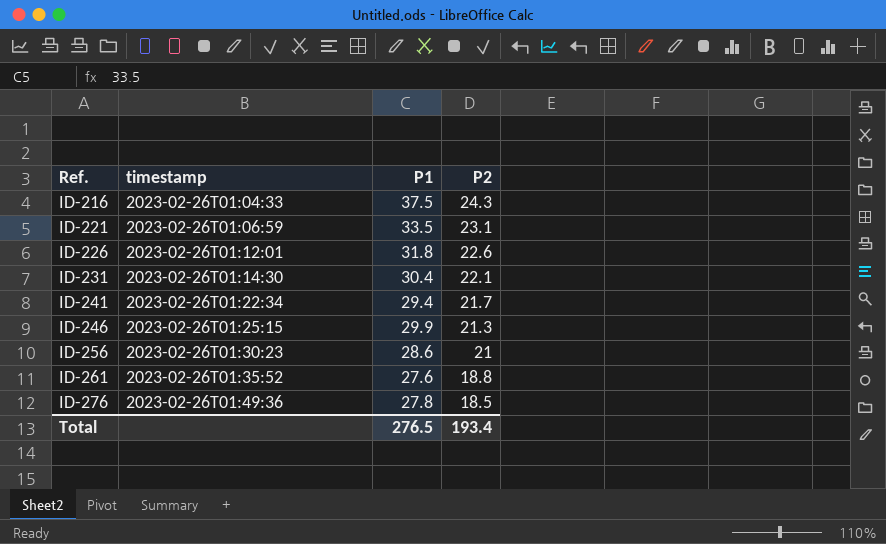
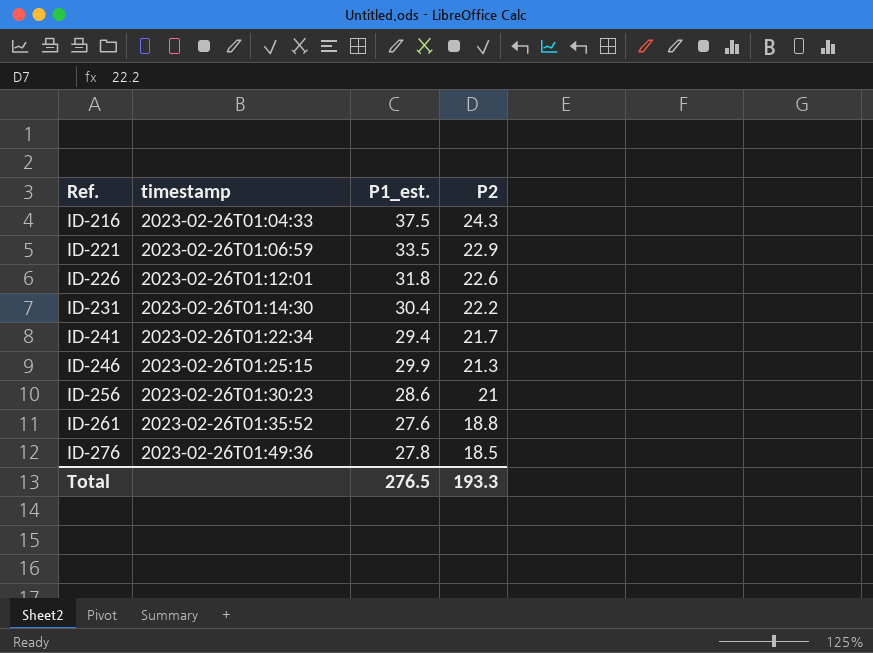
column name: P1 -> P1_est.
ID-221 | P2: 23.1 -> 22.9
ID-231 | P2: 22.1 -> 22.2
Total | P2: 193.4 -> 193.3

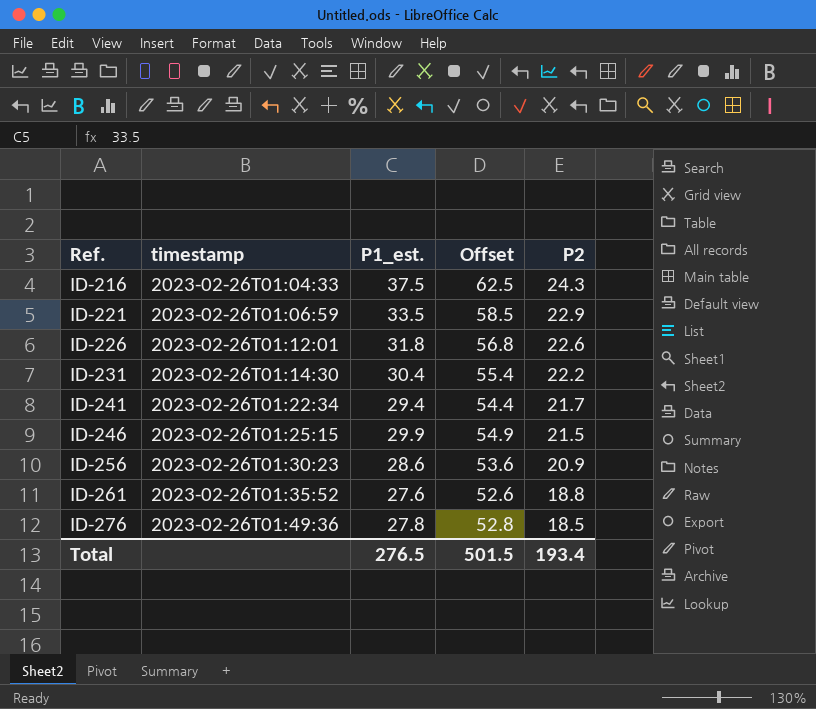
column Offset | formula: none -> [P1_est.] + 25
ID-246 | P2: 21.3 -> 21.5
ID-256 | P2: 21 -> 20.9
Total | P2: 193.3 -> 193.4

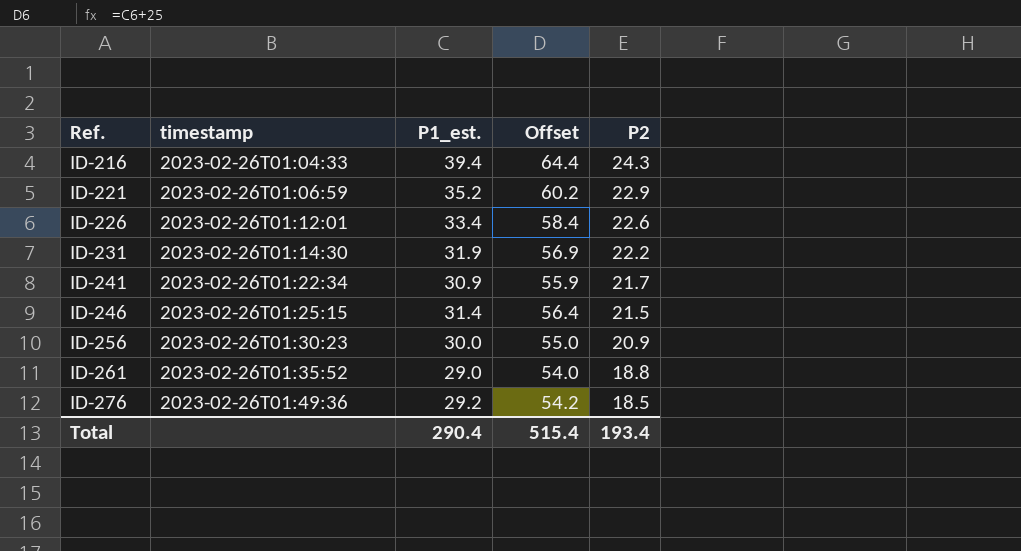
ID-216 | P1_est.: 37.5 -> 39.4
ID-216 | Offset: 62.5 -> 64.4
ID-221 | P1_est.: 33.5 -> 35.2
ID-221 | Offset: 58.5 -> 60.2
ID-226 | P1_est.: 31.8 -> 33.4
ID-226 | Offset: 56.8 -> 58.4
ID-231 | P1_est.: 30.4 -> 31.9
ID-231 | Offset: 55.4 -> 56.9
ID-241 | P1_est.: 29.4 -> 30.9
ID-241 | Offset: 54.4 -> 55.9
ID-246 | P1_est.: 29.9 -> 31.4
ID-246 | Offset: 54.9 -> 56.4
ID-256 | P1_est.: 28.6 -> 30.0
ID-256 | Offset: 53.6 -> 55.0
ID-261 | P1_est.: 27.6 -> 29.0
ID-261 | Offset: 52.6 -> 54.0
ID-276 | P1_est.: 27.8 -> 29.2
ID-276 | Offset: 52.8 -> 54.2
Total | P1_est.: 276.5 -> 290.4
Total | Offset: 501.5 -> 515.4

